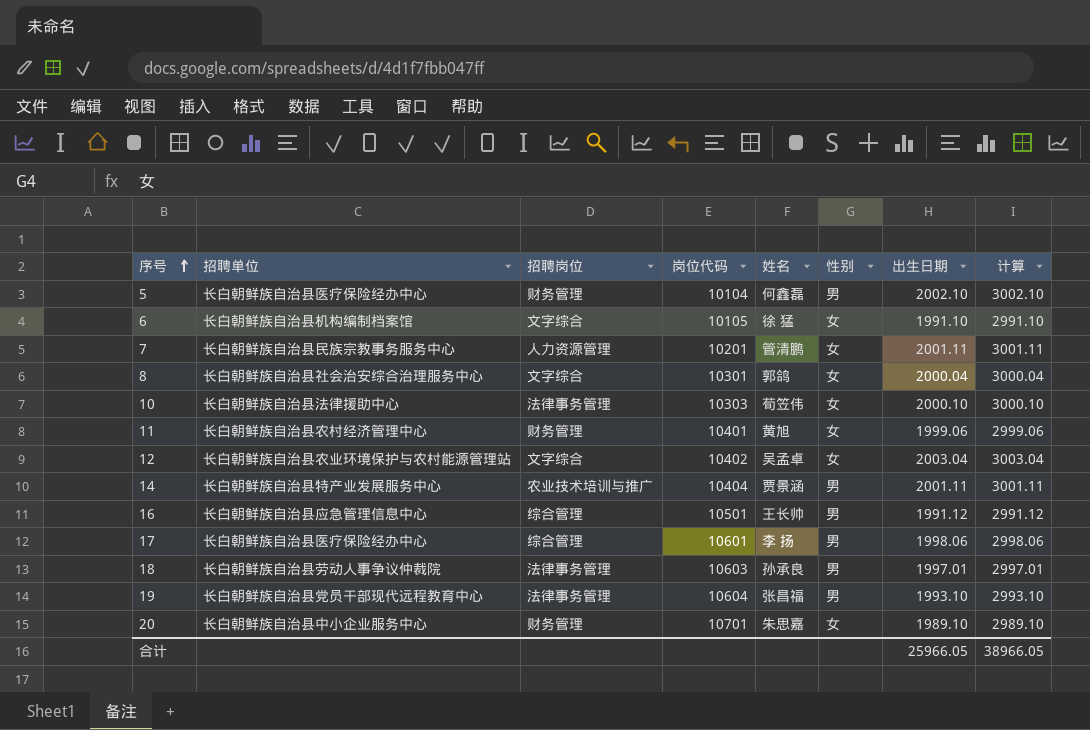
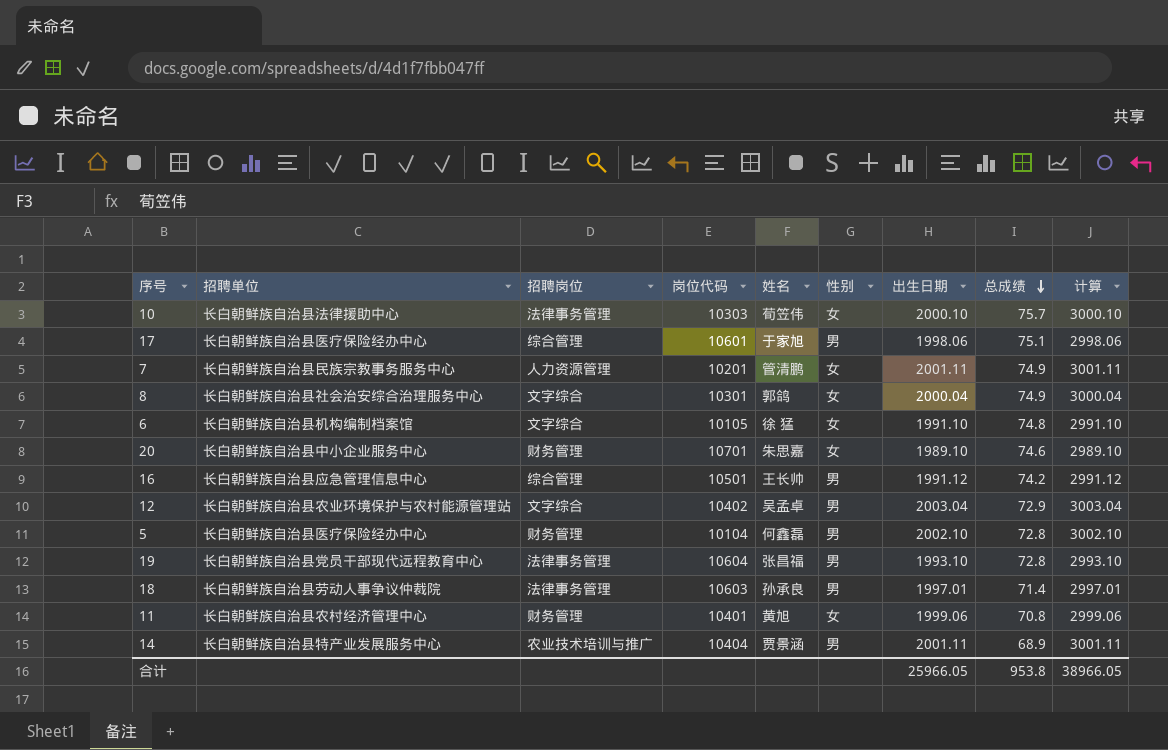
row order: 序号 ascending -> 总成绩 descending
column 总成绩 | position: none -> 8
17 | 姓名: 李 扬 -> 于家旭
12 | 性别: 女 -> 男

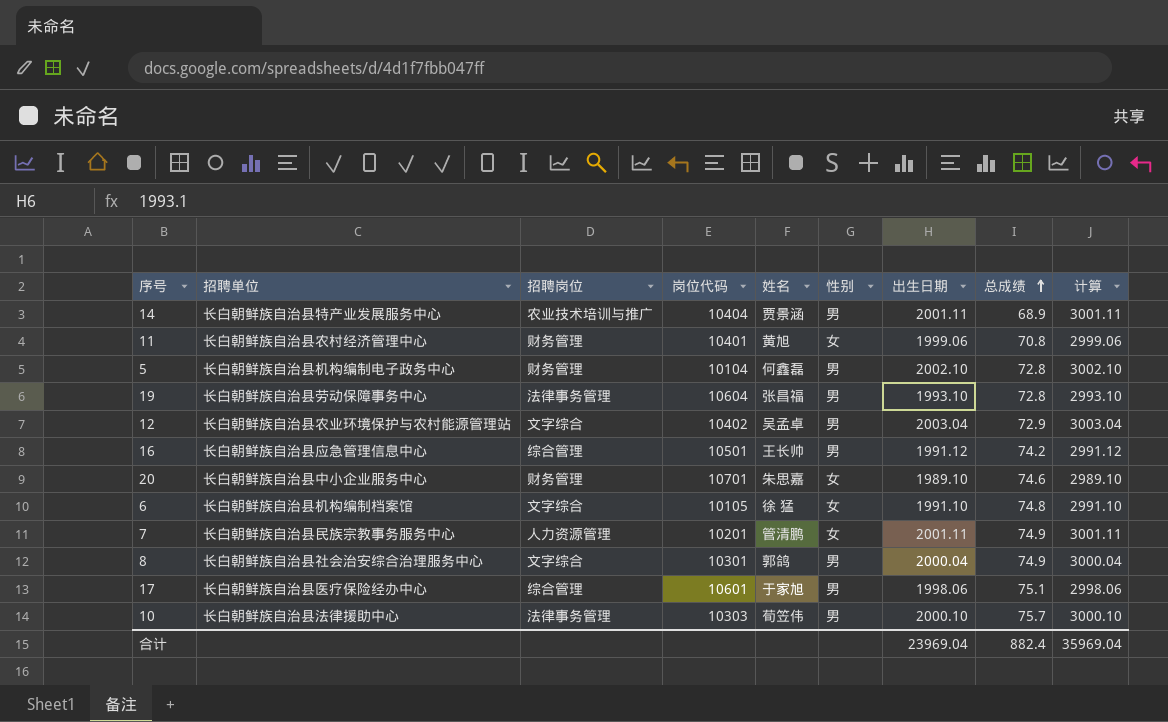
row order: 总成绩 descending -> 总成绩 ascending
row 18: 长白朝鲜族自治县劳动人事争议仲裁院 | 法律事务管理 | 10603 | 孙承良 | 男 | 1997.01 | 71.4 | 2997.01 -> none
5 | 招聘单位: 长白朝鲜族自治县医疗保险经办中心 -> 长白朝鲜族自治县机构编制电子政务中心
19 | 招聘单位: 长白朝鲜族自治县党员干部现代远程教育中心 -> 长白朝鲜族自治县劳动保障事务中心
8 | 性别: 女 -> 男
10 | 性别: 女 -> 男
合计 | 出生日期: 25966.05 -> 23969.04
合计 | 总成绩: 953.8 -> 882.4
合计 | 计算: 38966.05 -> 35969.04

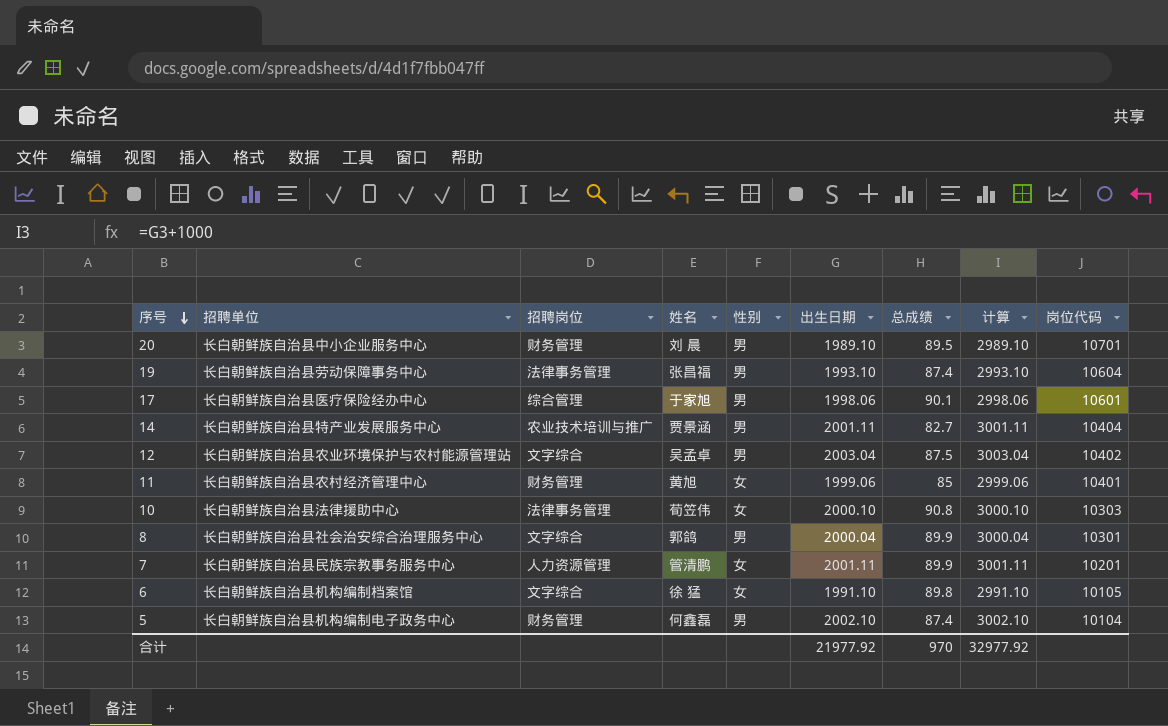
row order: 总成绩 ascending -> 序号 descending
column 岗位代码 | position: 4 -> 9
row 16: 长白朝鲜族自治县应急管理信息中心 | 综合管理 | 10501 | 王长帅 | 男 | 1991.12 | 74.2 | 2991.12 -> none
20 | 姓名: 朱思嘉 -> 刘 晨
20 | 性别: 女 -> 男
20 | 总成绩: 74.6 -> 89.5
19 | 总成绩: 72.8 -> 87.4
17 | 总成绩: 75.1 -> 90.1
14 | 总成绩: 68.9 -> 82.7
12 | 总成绩: 72.9 -> 87.5
11 | 总成绩: 70.8 -> 85
10 | 性别: 男 -> 女
10 | 总成绩: 75.7 -> 90.8
8 | 总成绩: 74.9 -> 89.9
7 | 总成绩: 74.9 -> 89.9
6 | 总成绩: 74.8 -> 89.8
5 | 总成绩: 72.8 -> 87.4
合计 | 出生日期: 23969.04 -> 21977.92
合计 | 总成绩: 882.4 -> 970
合计 | 计算: 35969.04 -> 32977.92

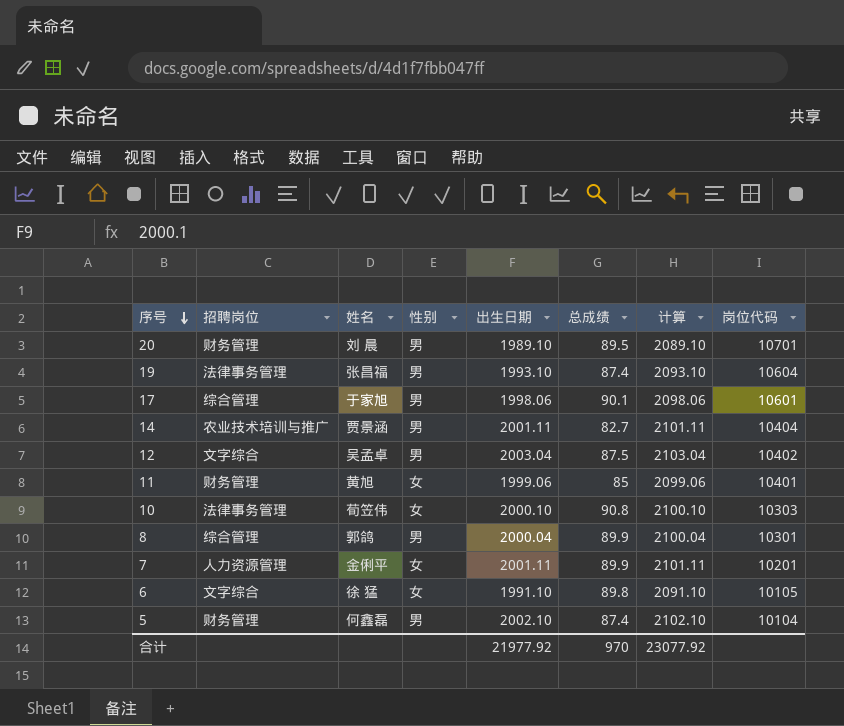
column 招聘单位 | position: 2 -> none
column 计算 | formula: [出生日期] + 1000 -> [出生日期] + 100
8 | 招聘岗位: 文字综合 -> 综合管理
7 | 姓名: 管清鹏 -> 金俐平
合计 | 计算: 32977.92 -> 23077.92

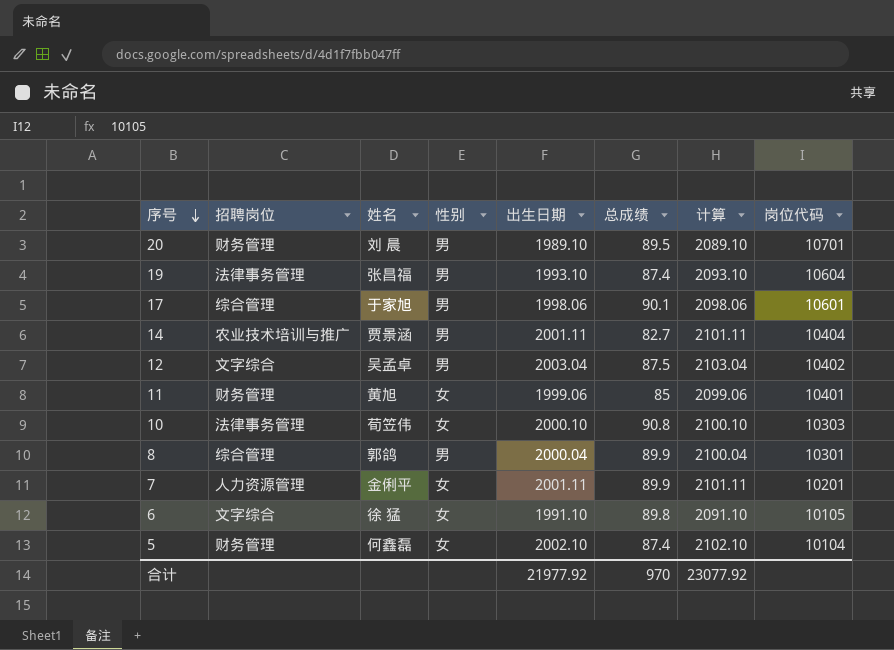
5 | 性别: 男 -> 女

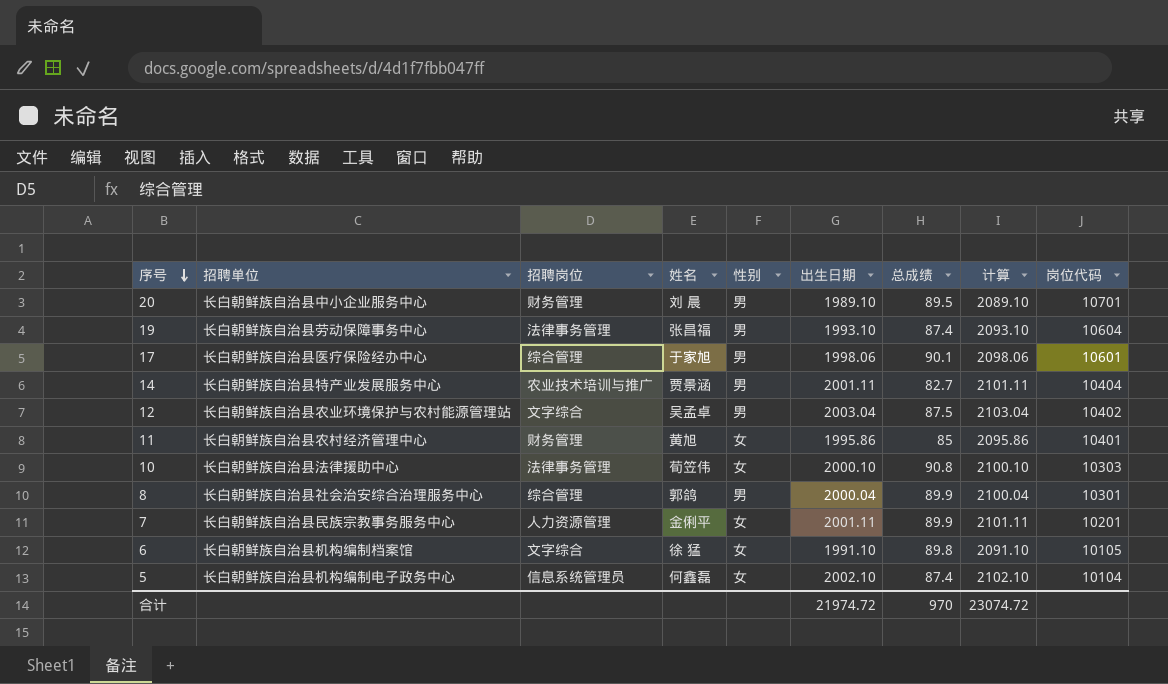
column 招聘单位 | position: none -> 2
11 | 出生日期: 1999.06 -> 1995.86
11 | 计算: 2099.06 -> 2095.86
5 | 招聘岗位: 财务管理 -> 信息系统管理员
合计 | 出生日期: 21977.92 -> 21974.72
合计 | 计算: 23077.92 -> 23074.72

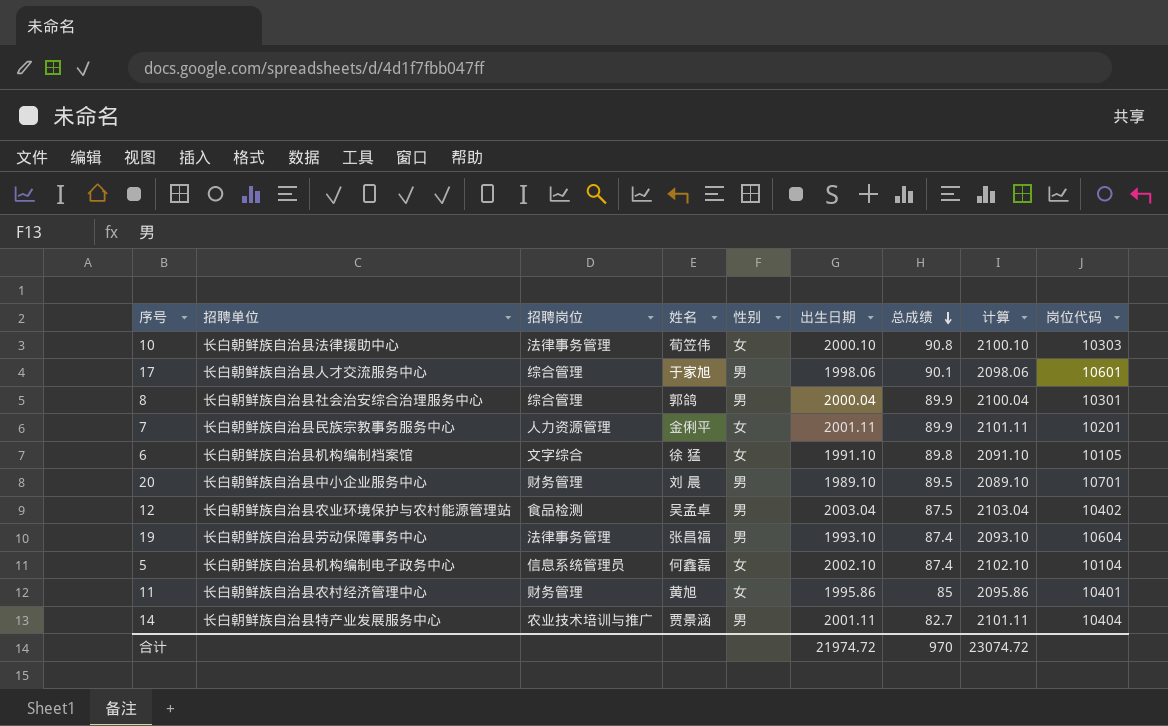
row order: 序号 descending -> 总成绩 descending
17 | 招聘单位: 长白朝鲜族自治县医疗保险经办中心 -> 长白朝鲜族自治县人才交流服务中心
12 | 招聘岗位: 文字综合 -> 食品检测

